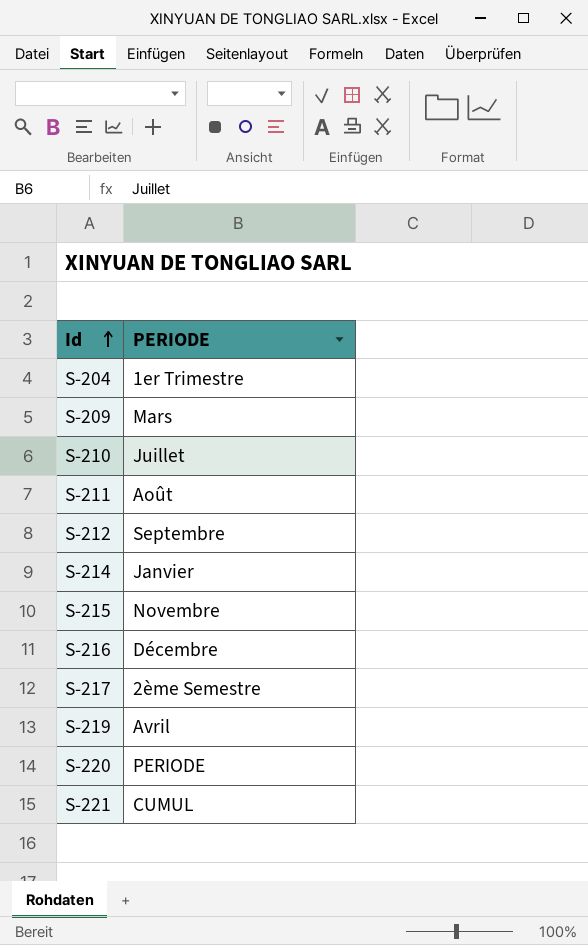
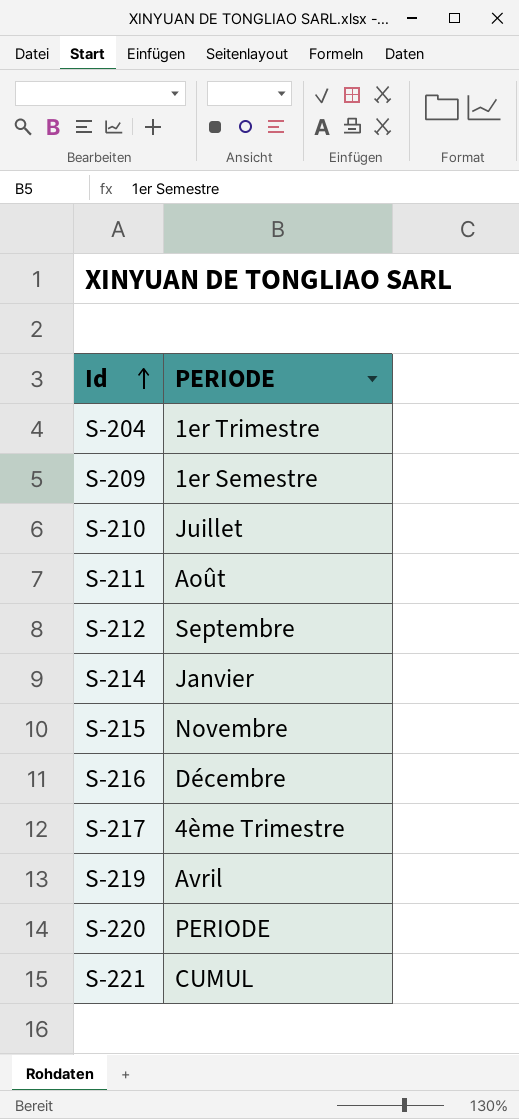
S-209 | PERIODE: Mars -> 1er Semestre
S-217 | PERIODE: 2ème Semestre -> 4ème Trimestre

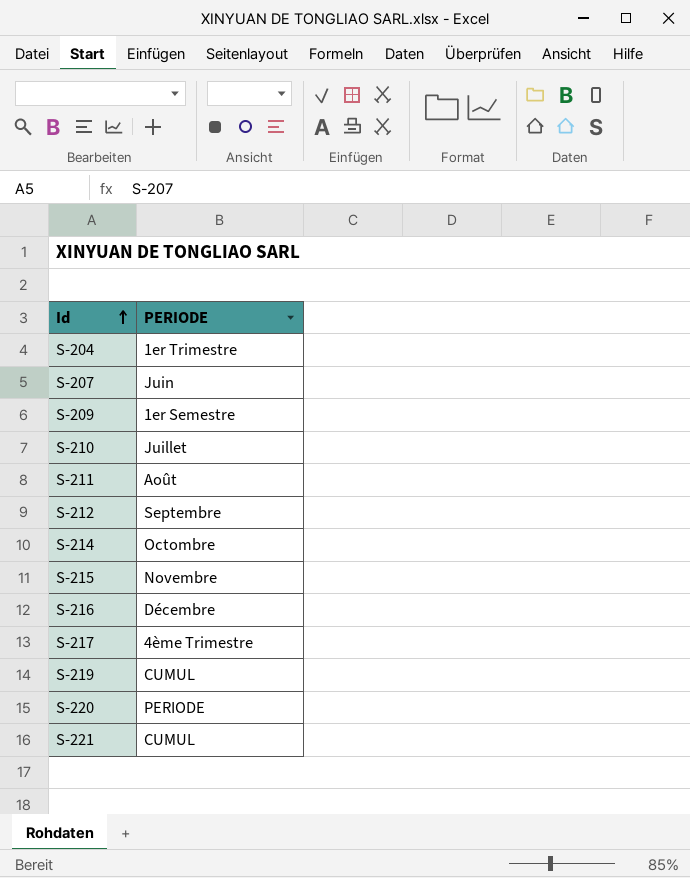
row S-207: none -> Juin
S-214 | PERIODE: Janvier -> Octombre
S-219 | PERIODE: Avril -> CUMUL

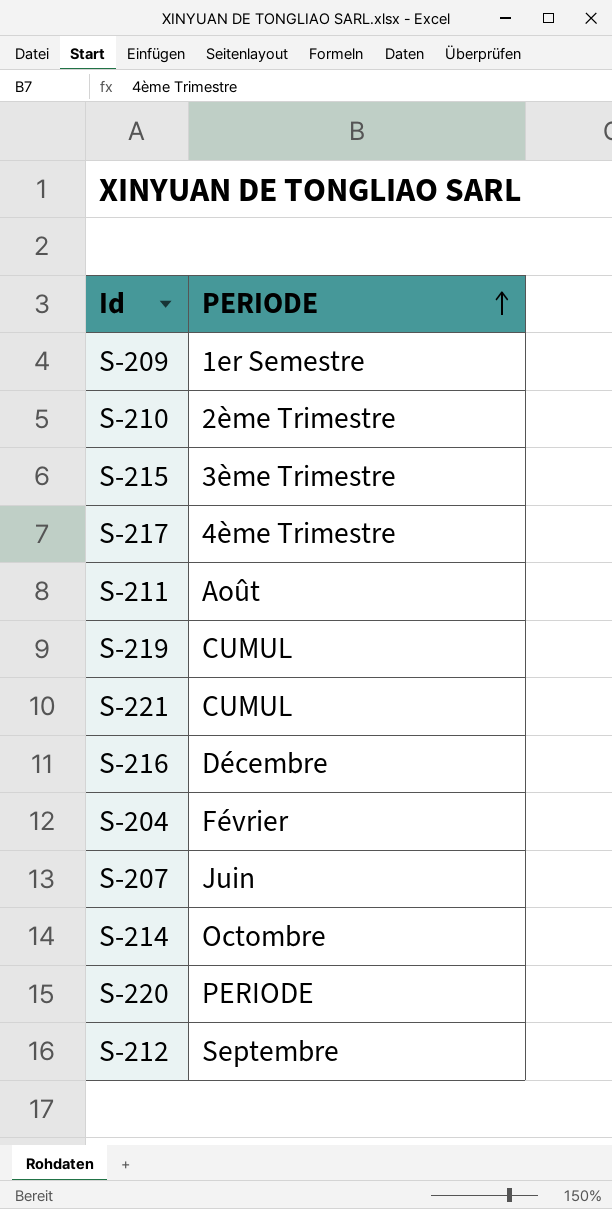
row order: Id ascending -> PERIODE ascending
S-210 | PERIODE: Juillet -> 2ème Trimestre
S-215 | PERIODE: Novembre -> 3ème Trimestre
S-204 | PERIODE: 1er Trimestre -> Février

